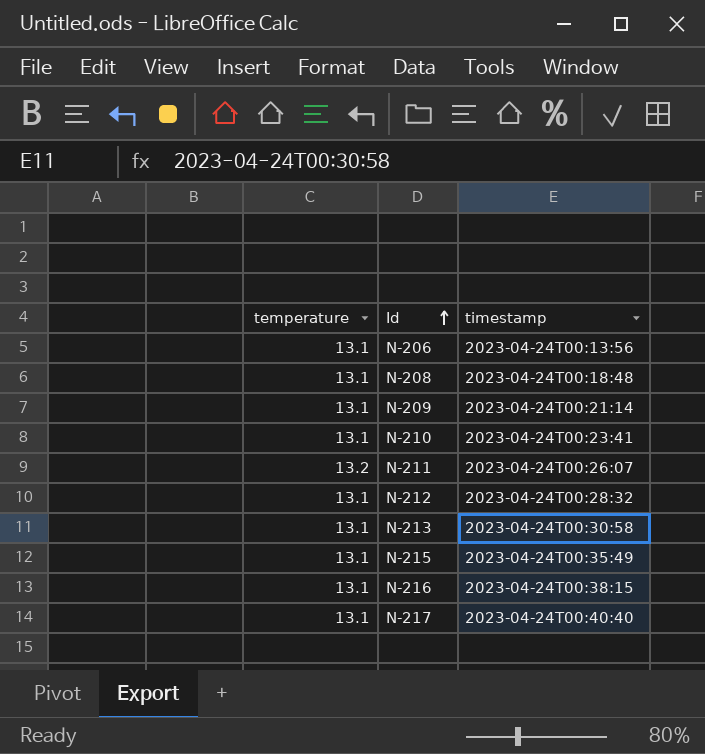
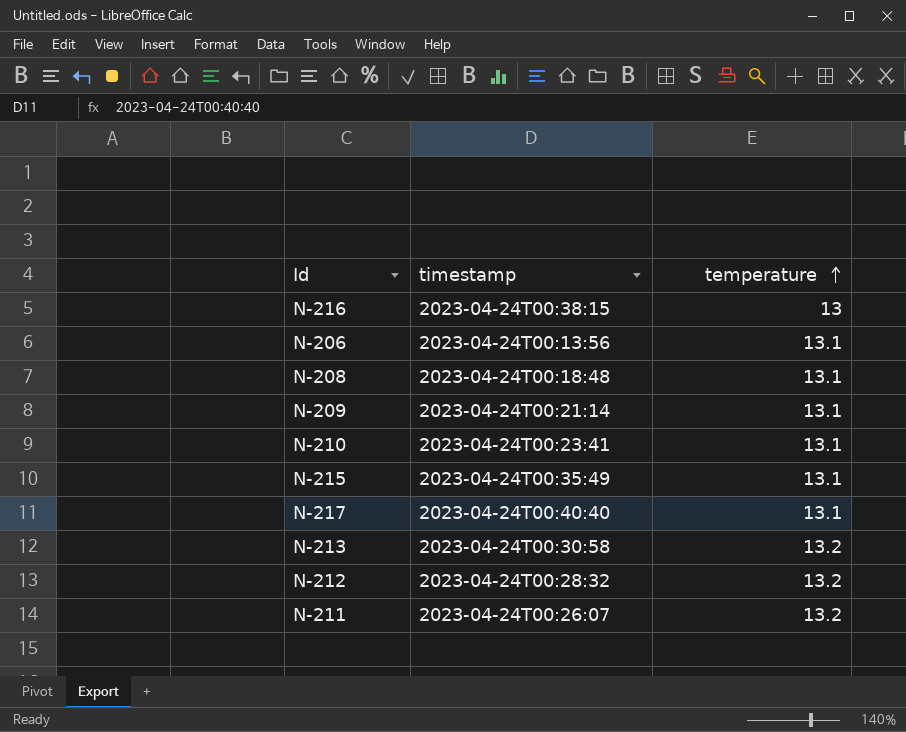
row order: Id ascending -> temperature ascending
column temperature | position: 1 -> 3
N-216 | temperature: 13.1 -> 13
N-213 | temperature: 13.1 -> 13.2
N-212 | temperature: 13.1 -> 13.2

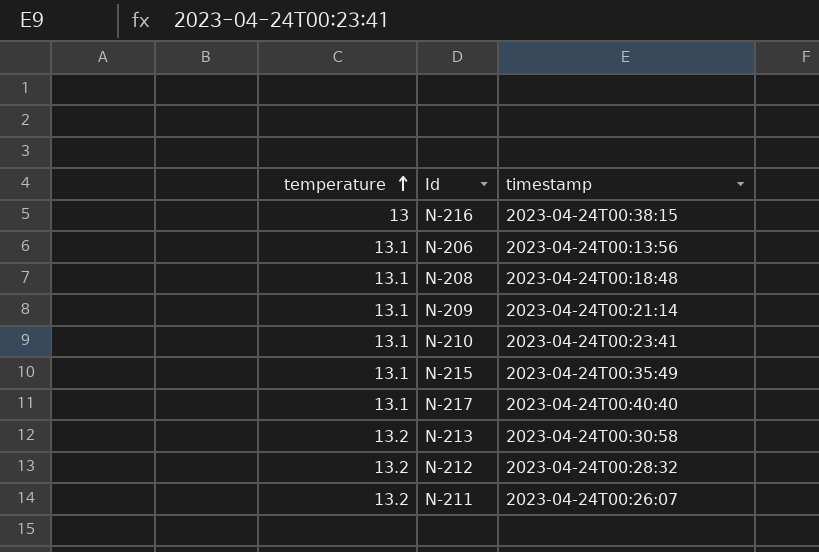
column temperature | position: 3 -> 1

